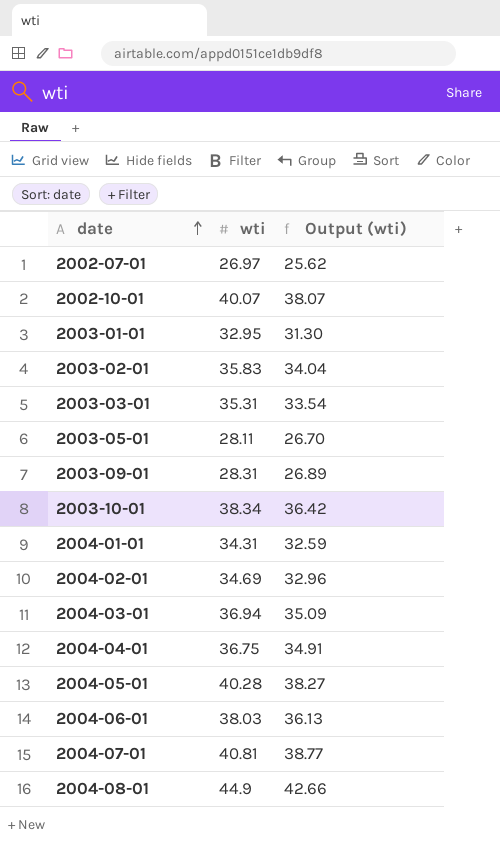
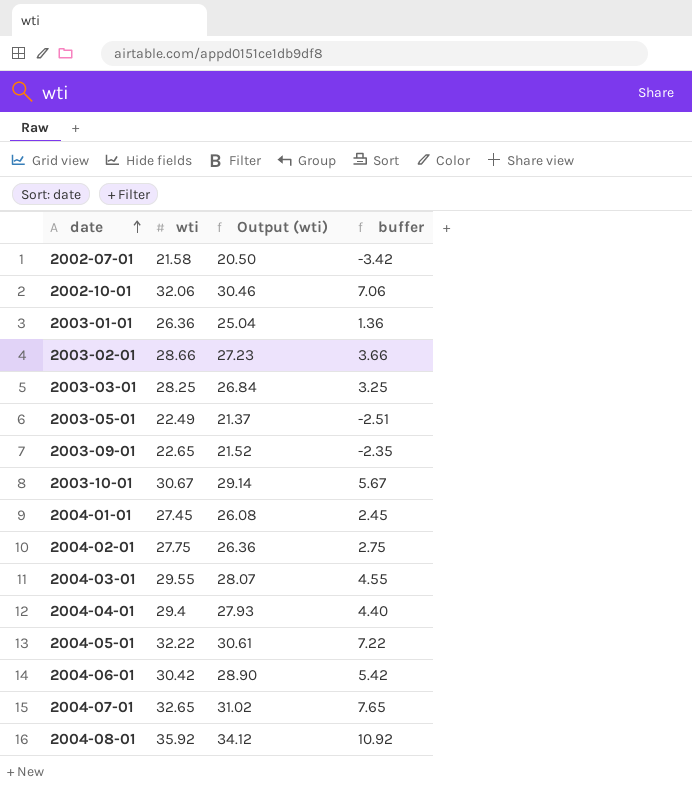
column buffer | formula: none -> [wti] - 25
2002-07-01 | wti: 26.97 -> 21.58
2002-07-01 | Output (wti): 25.62 -> 20.50
2002-10-01 | wti: 40.07 -> 32.06
2002-10-01 | Output (wti): 38.07 -> 30.46
2003-01-01 | wti: 32.95 -> 26.36
2003-01-01 | Output (wti): 31.30 -> 25.04
2003-02-01 | wti: 35.83 -> 28.66
2003-02-01 | Output (wti): 34.04 -> 27.23
2003-03-01 | wti: 35.31 -> 28.25
2003-03-01 | Output (wti): 33.54 -> 26.84
2003-05-01 | wti: 28.11 -> 22.49
2003-05-01 | Output (wti): 26.70 -> 21.37
2003-09-01 | wti: 28.31 -> 22.65
2003-09-01 | Output (wti): 26.89 -> 21.52
2003-10-01 | wti: 38.34 -> 30.67
2003-10-01 | Output (wti): 36.42 -> 29.14
2004-01-01 | wti: 34.31 -> 27.45
2004-01-01 | Output (wti): 32.59 -> 26.08
2004-02-01 | wti: 34.69 -> 27.75
2004-02-01 | Output (wti): 32.96 -> 26.36
2004-03-01 | wti: 36.94 -> 29.55
2004-03-01 | Output (wti): 35.09 -> 28.07
2004-04-01 | wti: 36.75 -> 29.4
2004-04-01 | Output (wti): 34.91 -> 27.93
2004-05-01 | wti: 40.28 -> 32.22
2004-05-01 | Output (wti): 38.27 -> 30.61
2004-06-01 | wti: 38.03 -> 30.42
2004-06-01 | Output (wti): 36.13 -> 28.90
2004-07-01 | wti: 40.81 -> 32.65
2004-07-01 | Output (wti): 38.77 -> 31.02
2004-08-01 | wti: 44.9 -> 35.92
2004-08-01 | Output (wti): 42.66 -> 34.12

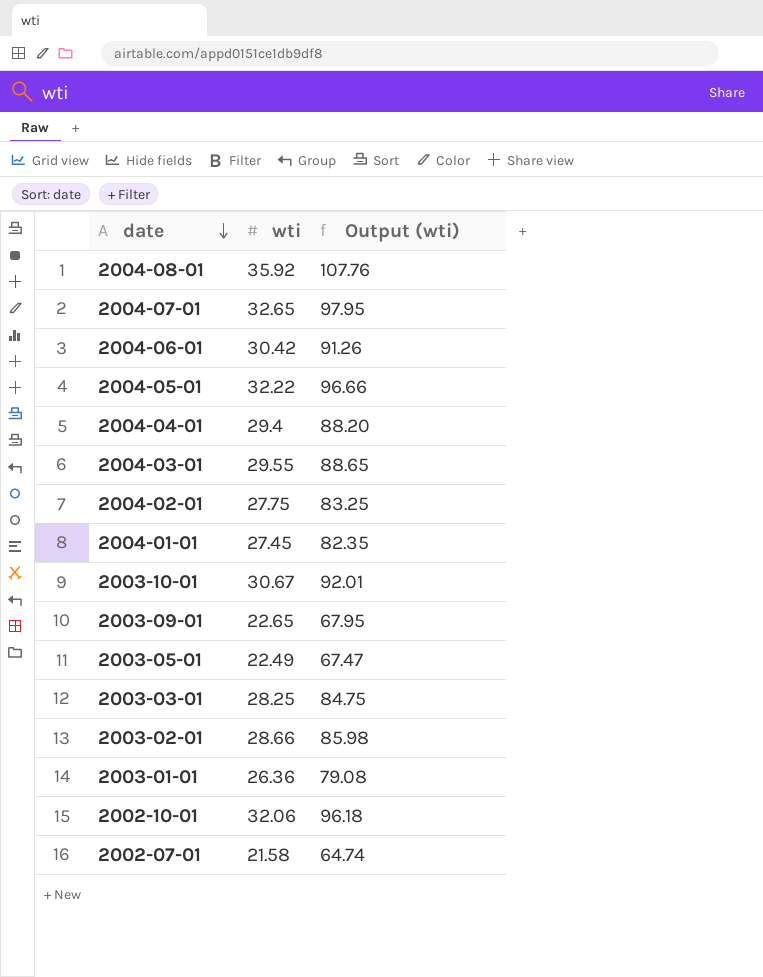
row order: date ascending -> date descending
column buffer | formula: [wti] - 25 -> none
column Output (wti) | formula: [wti] * 0.95 -> [wti] * 3

